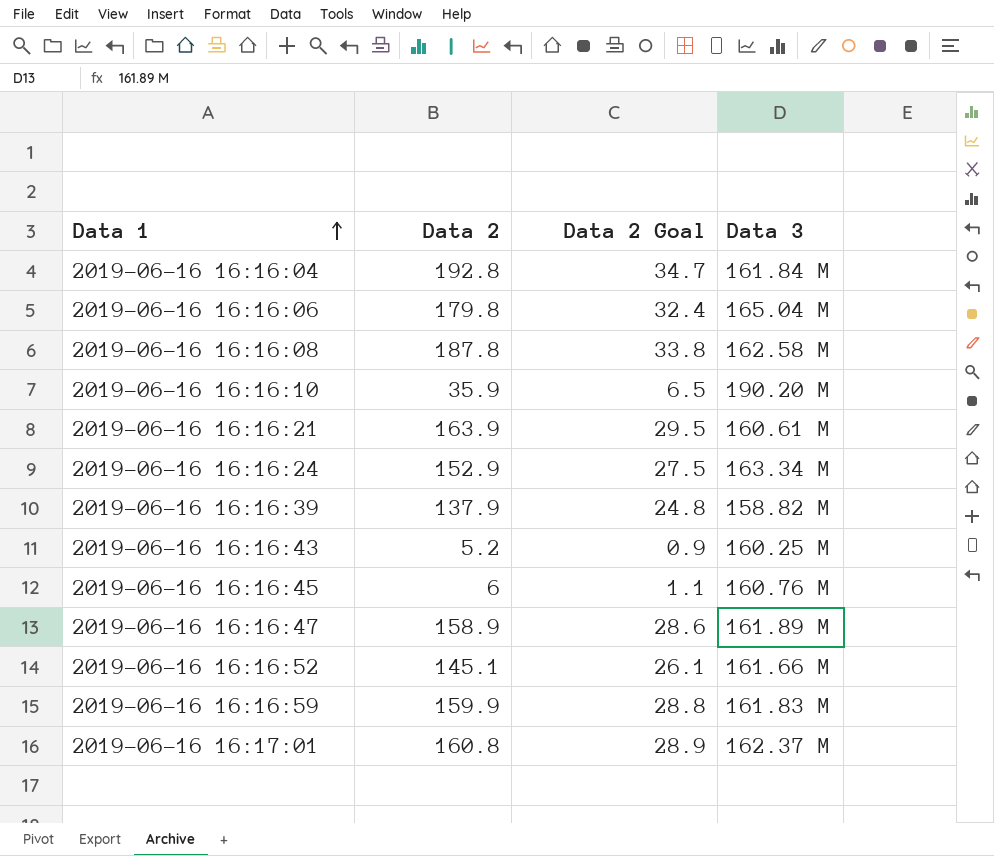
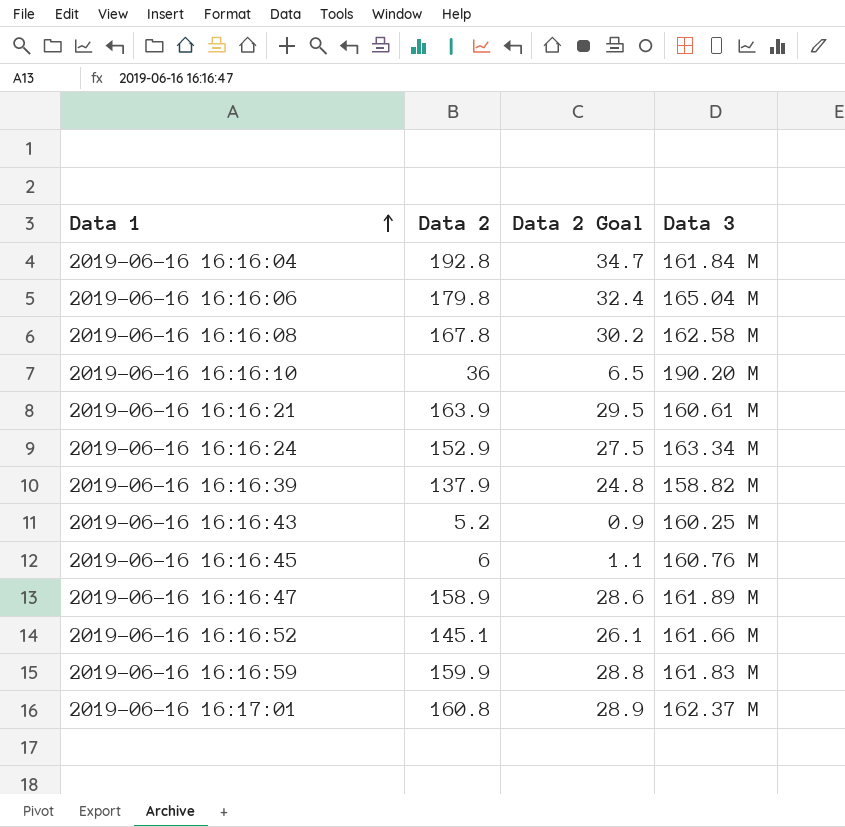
2019-06-16 16:16:08 | Data 2: 187.8 -> 167.8
2019-06-16 16:16:08 | Data 2 Goal: 33.8 -> 30.2
2019-06-16 16:16:10 | Data 2: 35.9 -> 36

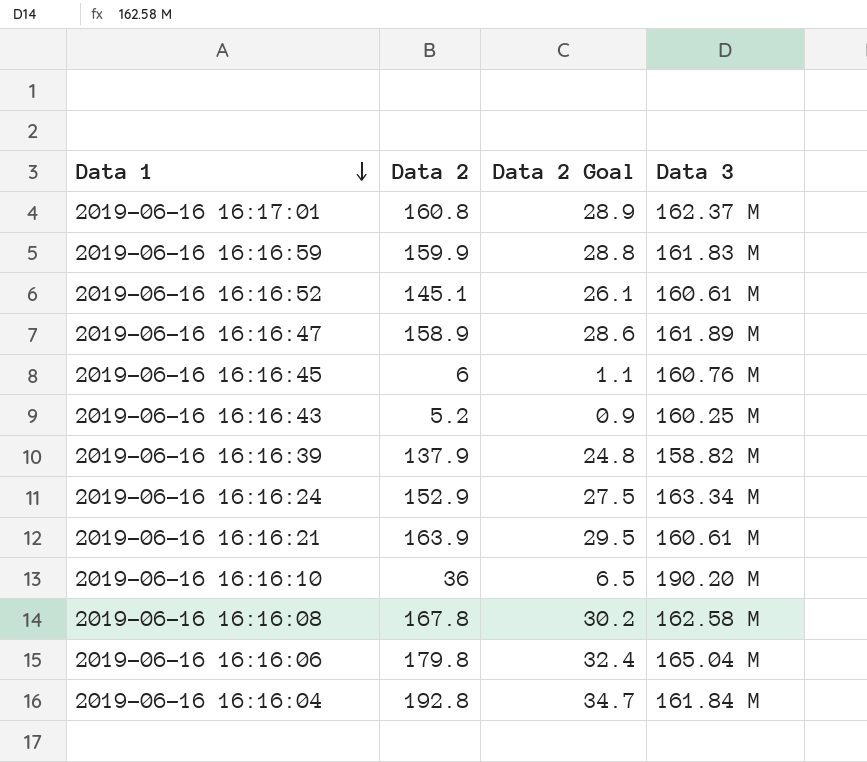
row order: Data 1 ascending -> Data 1 descending
2019-06-16 16:16:52 | Data 3: 161.66 M -> 160.61 M

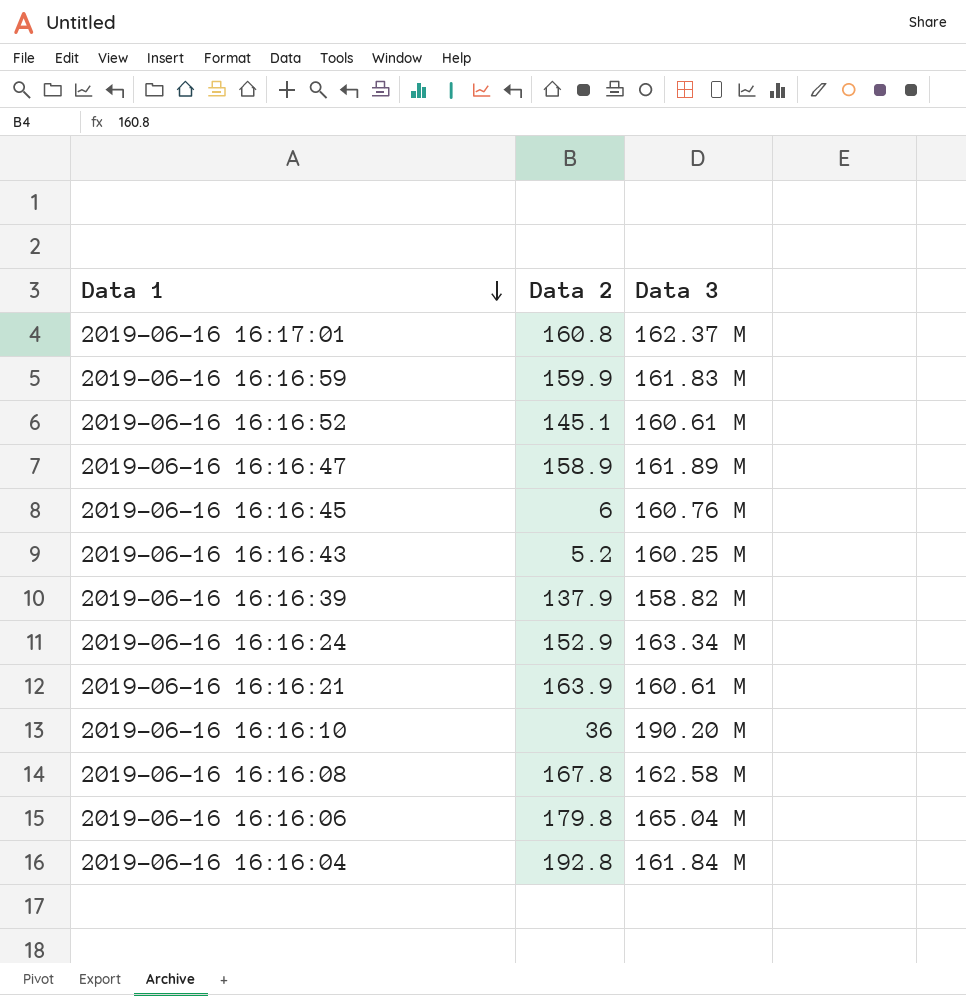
column Data 2 Goal | formula: [Data 2] * 0.18 -> none

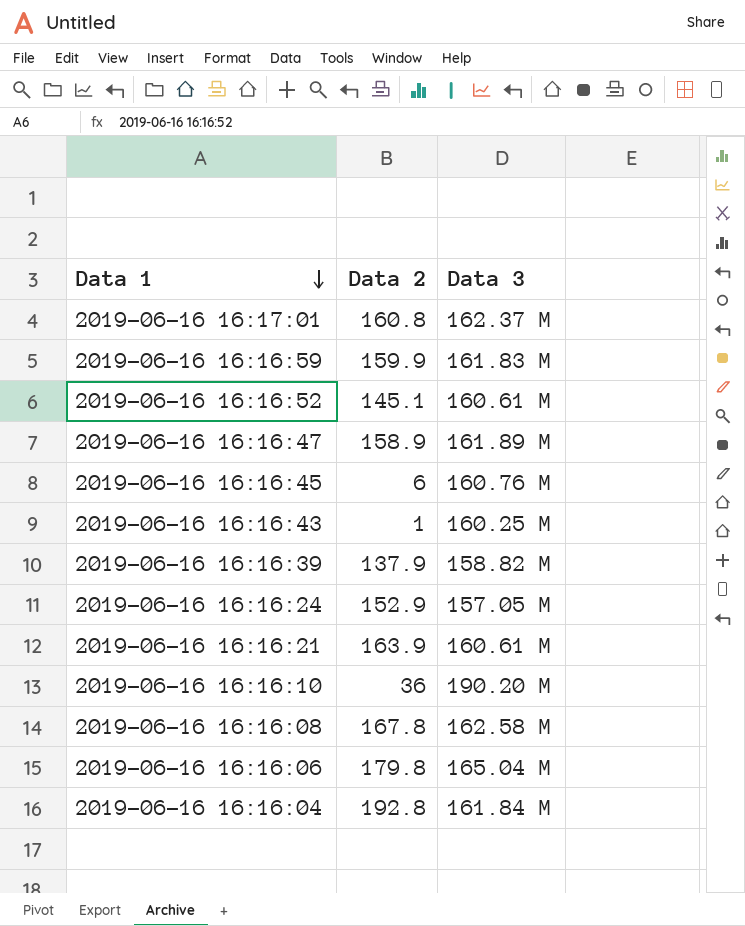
2019-06-16 16:16:43 | Data 2: 5.2 -> 1
2019-06-16 16:16:24 | Data 3: 163.34 M -> 157.05 M

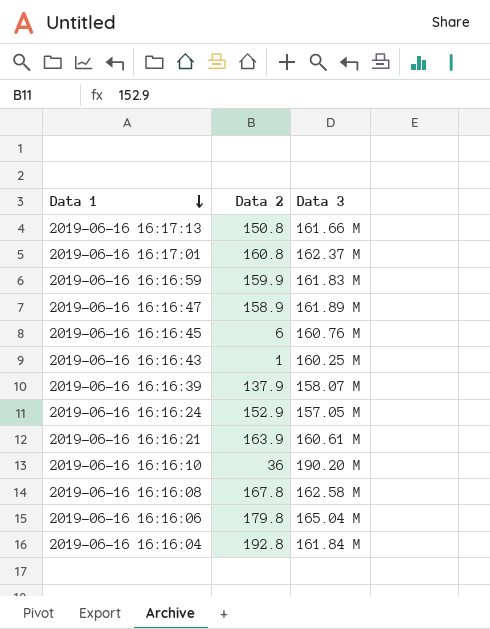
row 2019-06-16 16:16:52: 145.1 | 160.61 M -> none
row 2019-06-16 16:17:13: none -> 150.8 | 161.66 M
2019-06-16 16:16:39 | Data 3: 158.82 M -> 158.07 M

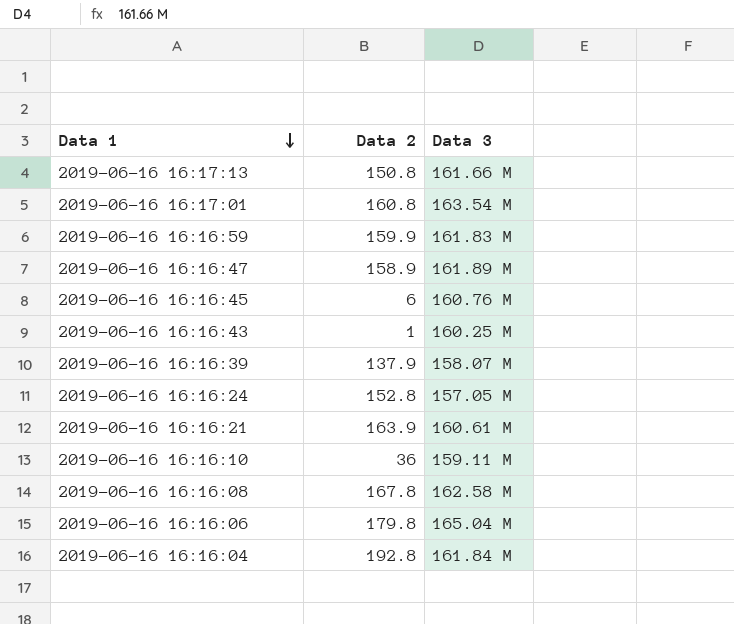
2019-06-16 16:17:01 | Data 3: 162.37 M -> 163.54 M
2019-06-16 16:16:24 | Data 2: 152.9 -> 152.8
2019-06-16 16:16:10 | Data 3: 190.20 M -> 159.11 M

